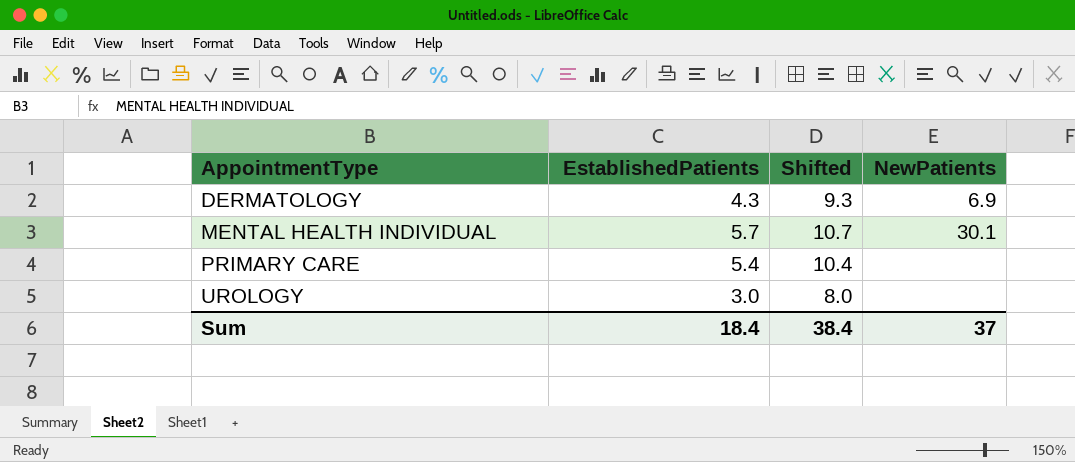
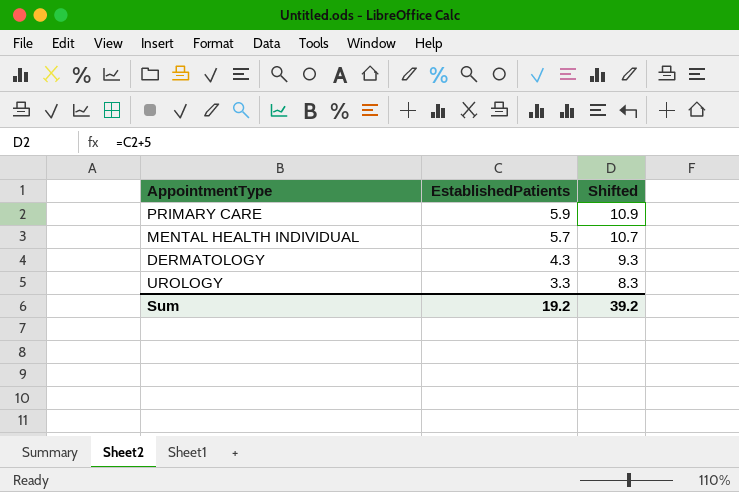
row order: AppointmentType ascending -> EstablishedPatients descending
column NewPatients | position: 4 -> none
PRIMARY CARE | EstablishedPatients: 5.4 -> 5.9
PRIMARY CARE | Shifted: 10.4 -> 10.9
UROLOGY | EstablishedPatients: 3.0 -> 3.3
UROLOGY | Shifted: 8.0 -> 8.3
Sum | EstablishedPatients: 18.4 -> 19.2
Sum | Shifted: 38.4 -> 39.2

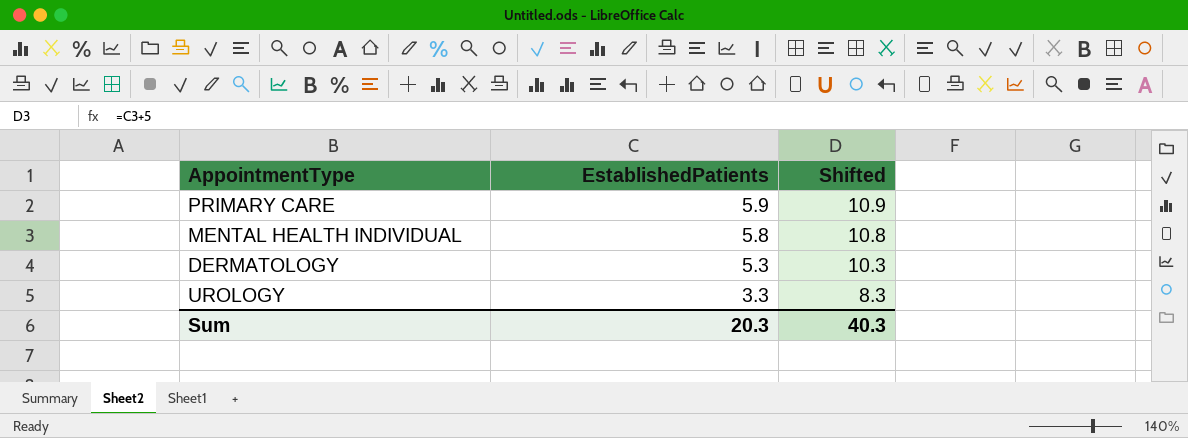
MENTAL HEALTH INDIVIDUAL | EstablishedPatients: 5.7 -> 5.8
MENTAL HEALTH INDIVIDUAL | Shifted: 10.7 -> 10.8
DERMATOLOGY | EstablishedPatients: 4.3 -> 5.3
DERMATOLOGY | Shifted: 9.3 -> 10.3
Sum | EstablishedPatients: 19.2 -> 20.3
Sum | Shifted: 39.2 -> 40.3

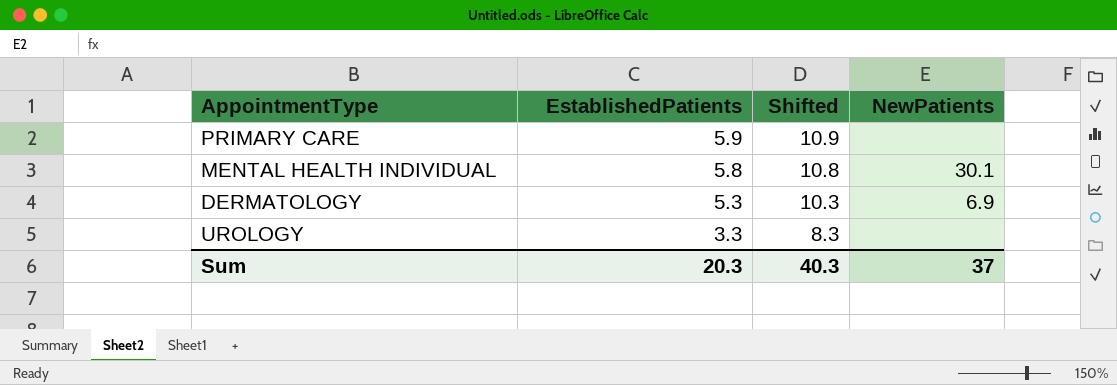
column NewPatients | position: none -> 4

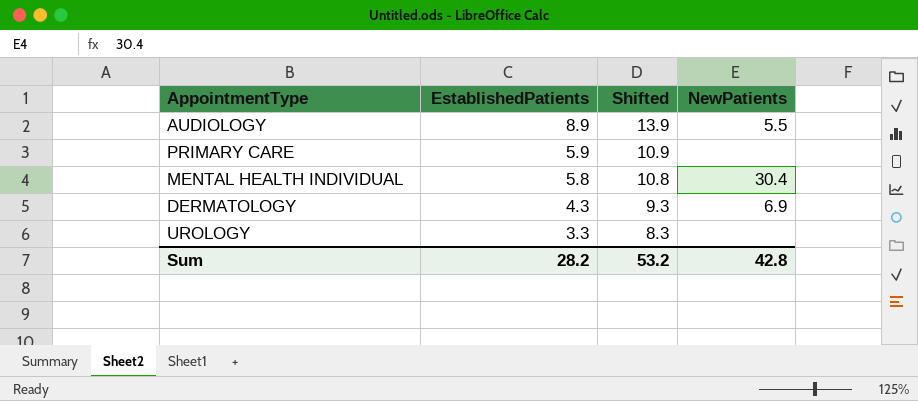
row AUDIOLOGY: none -> 8.9 | 13.9 | 5.5
MENTAL HEALTH INDIVIDUAL | NewPatients: 30.1 -> 30.4
DERMATOLOGY | EstablishedPatients: 5.3 -> 4.3
DERMATOLOGY | Shifted: 10.3 -> 9.3
Sum | EstablishedPatients: 20.3 -> 28.2
Sum | Shifted: 40.3 -> 53.2
Sum | NewPatients: 37 -> 42.8

